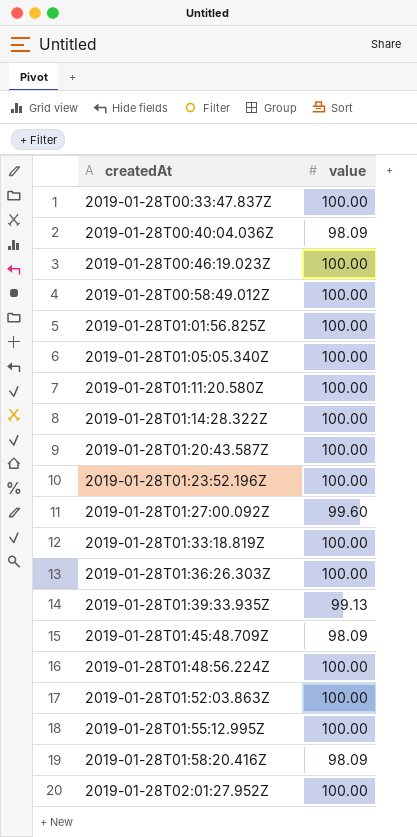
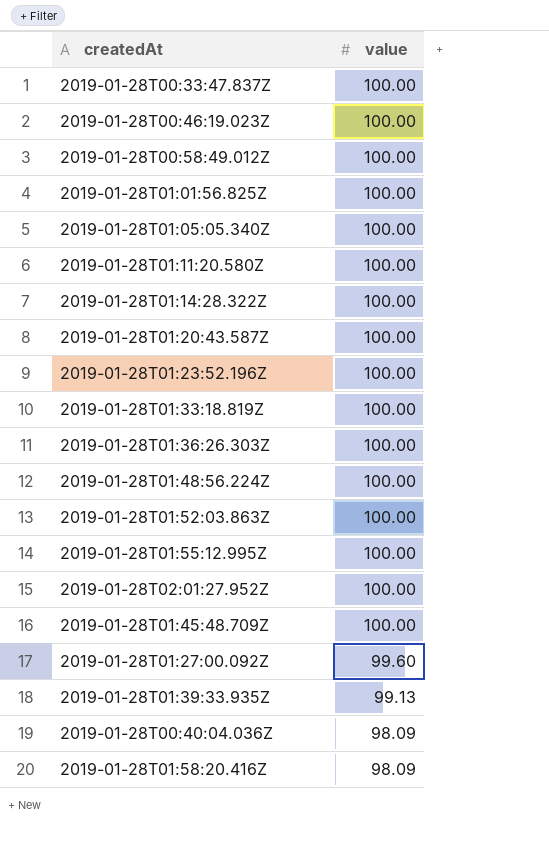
row order: createdAt ascending -> value descending
2019-01-28T01:45:48.709Z | value: 98.09 -> 100.00

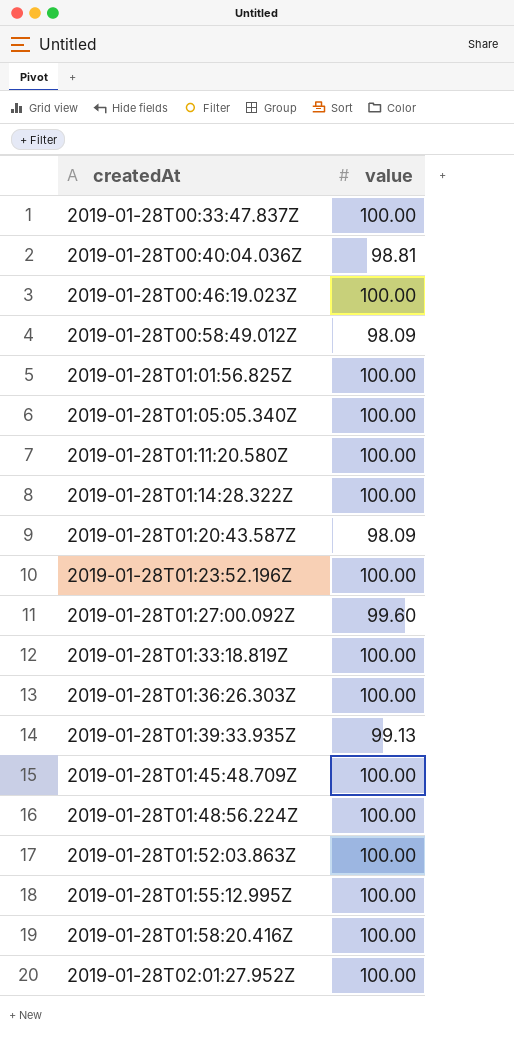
row order: value descending -> createdAt ascending
2019-01-28T00:40:04.036Z | value: 98.09 -> 98.81
2019-01-28T00:58:49.012Z | value: 100.00 -> 98.09
2019-01-28T01:20:43.587Z | value: 100.00 -> 98.09
2019-01-28T01:58:20.416Z | value: 98.09 -> 100.00

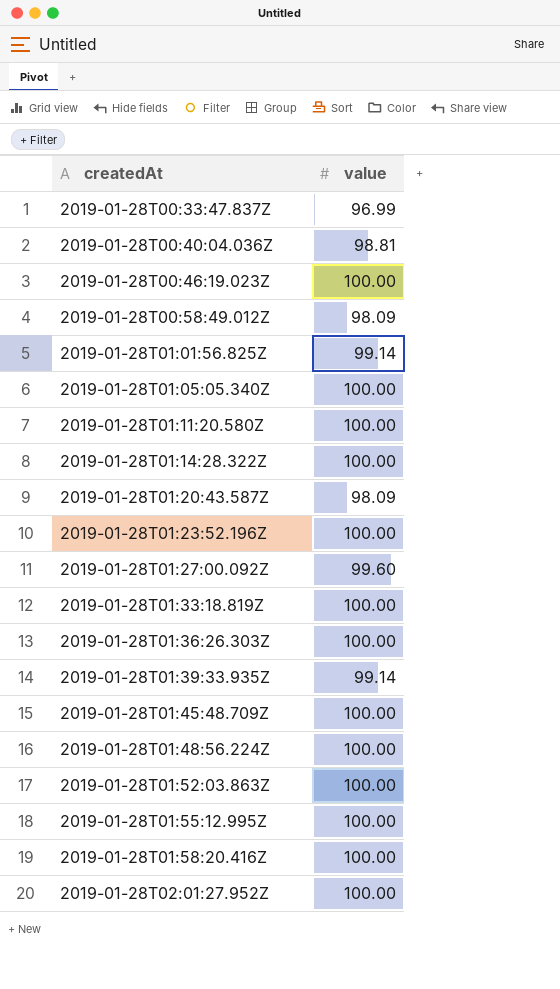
2019-01-28T00:33:47.837Z | value: 100.00 -> 96.99
2019-01-28T01:01:56.825Z | value: 100.00 -> 99.14
2019-01-28T01:39:33.935Z | value: 99.13 -> 99.14

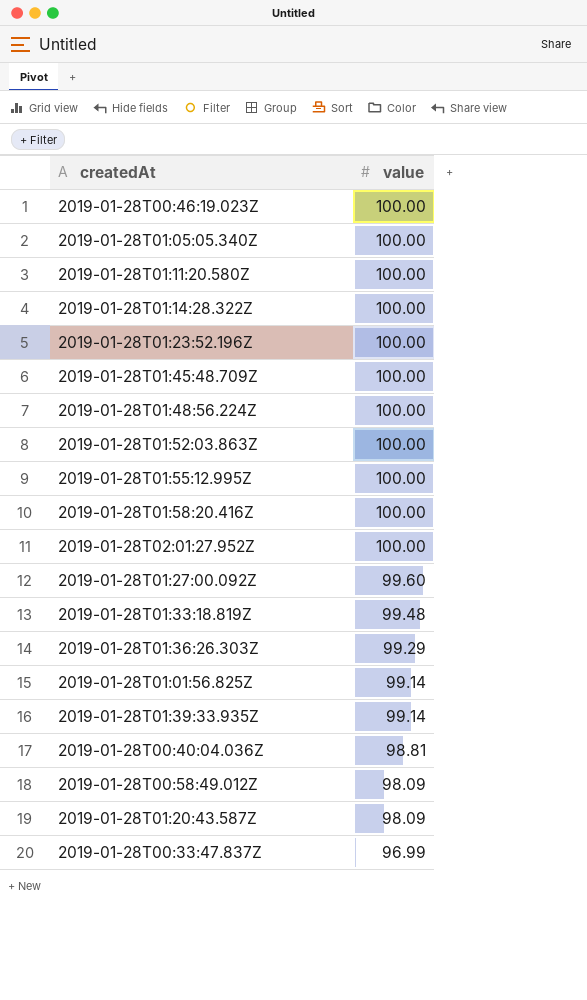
row order: createdAt ascending -> value descending
2019-01-28T01:33:18.819Z | value: 100.00 -> 99.48
2019-01-28T01:36:26.303Z | value: 100.00 -> 99.29

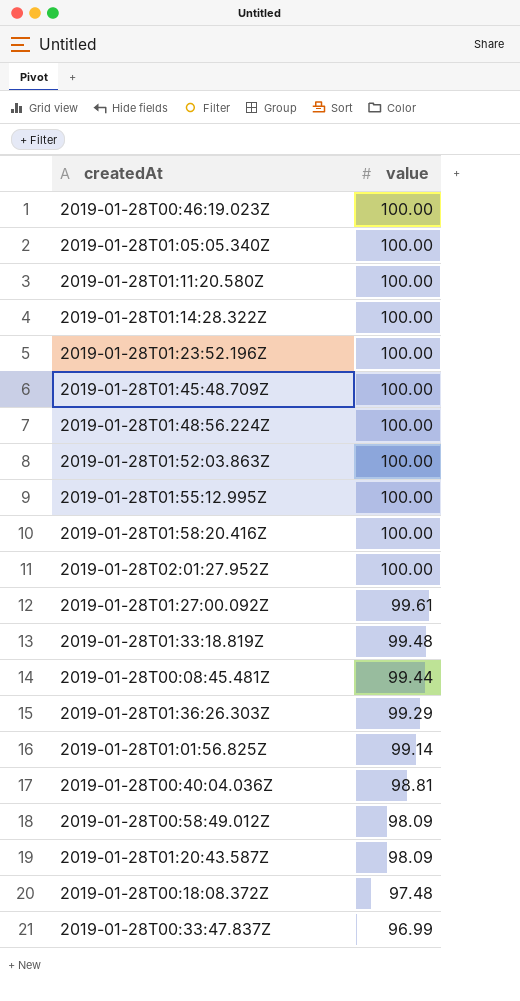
row 2019-01-28T01:39:33.935Z: 99.14 -> none
2019-01-28T01:27:00.092Z | value: 99.60 -> 99.61
row 2019-01-28T00:08:45.481Z: none -> 99.44
row 2019-01-28T00:18:08.372Z: none -> 97.48

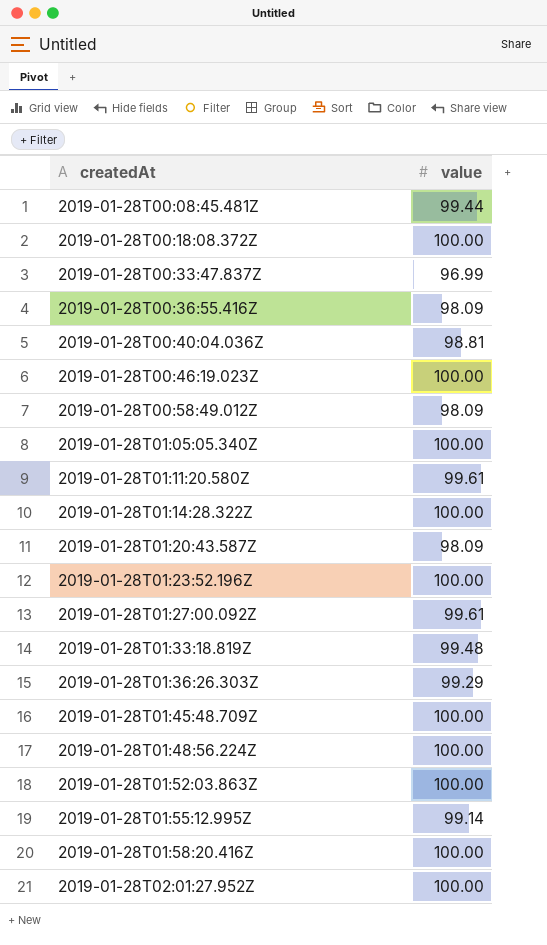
row order: value descending -> createdAt ascending
row 2019-01-28T01:01:56.825Z: 99.14 -> none
2019-01-28T00:18:08.372Z | value: 97.48 -> 100.00
row 2019-01-28T00:36:55.416Z: none -> 98.09
2019-01-28T01:11:20.580Z | value: 100.00 -> 99.61
2019-01-28T01:55:12.995Z | value: 100.00 -> 99.14

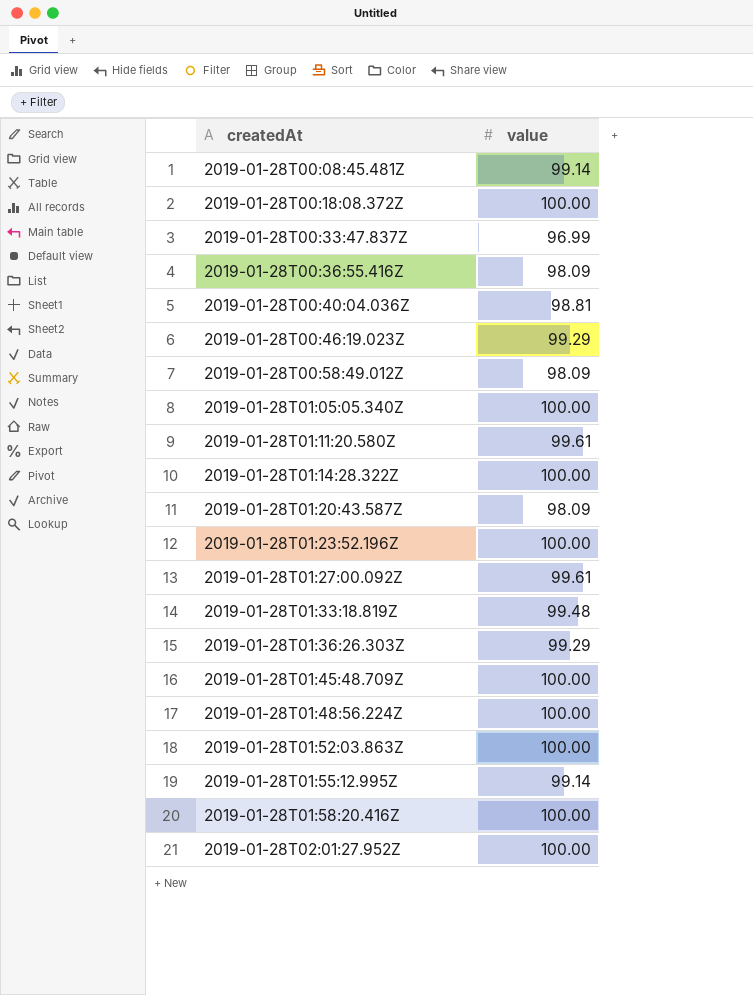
2019-01-28T00:08:45.481Z | value: 99.44 -> 99.14
2019-01-28T00:46:19.023Z | value: 100.00 -> 99.29

